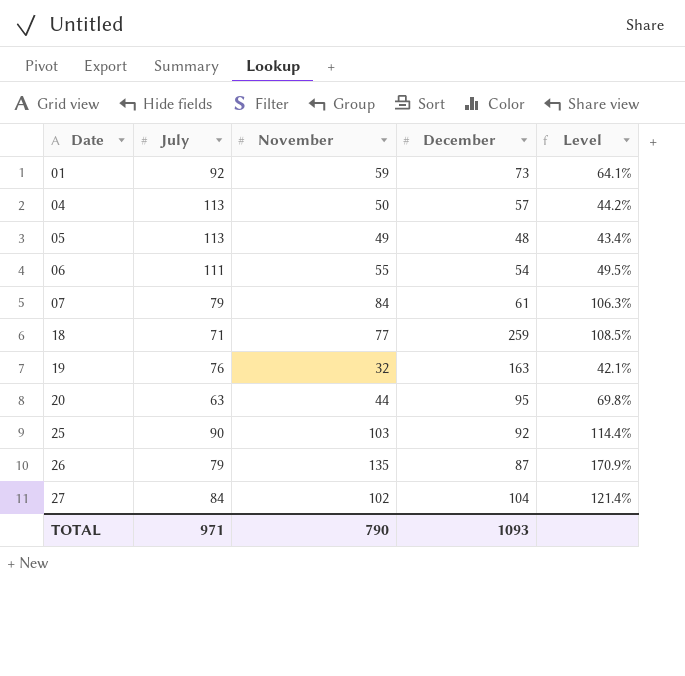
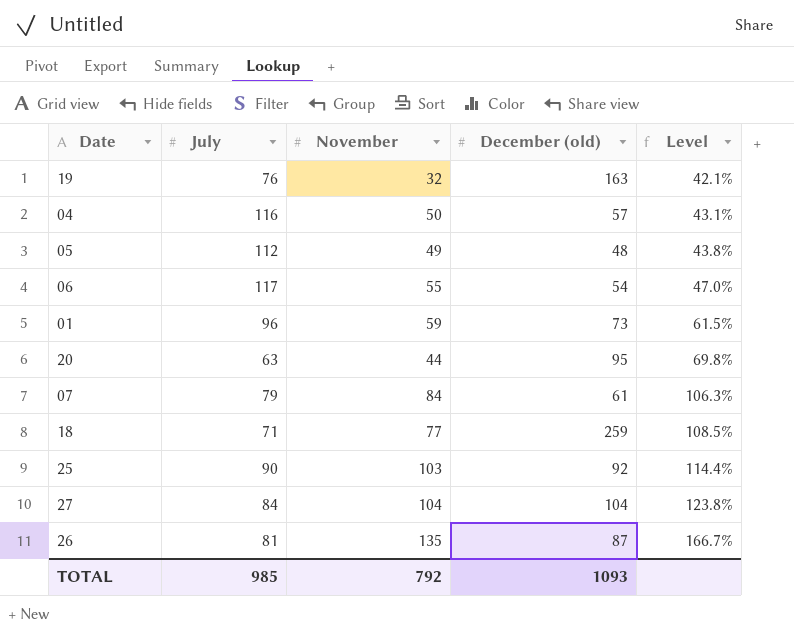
row order: Date ascending -> Level ascending
column name: December -> December (old)
04 | July: 113 -> 116
04 | Level: 44.2% -> 43.1%
05 | July: 113 -> 112
05 | Level: 43.4% -> 43.8%
06 | July: 111 -> 117
06 | Level: 49.5% -> 47.0%
01 | July: 92 -> 96
01 | Level: 64.1% -> 61.5%
27 | November: 102 -> 104
27 | Level: 121.4% -> 123.8%
26 | July: 79 -> 81
26 | Level: 170.9% -> 166.7%
TOTAL | July: 971 -> 985
TOTAL | November: 790 -> 792

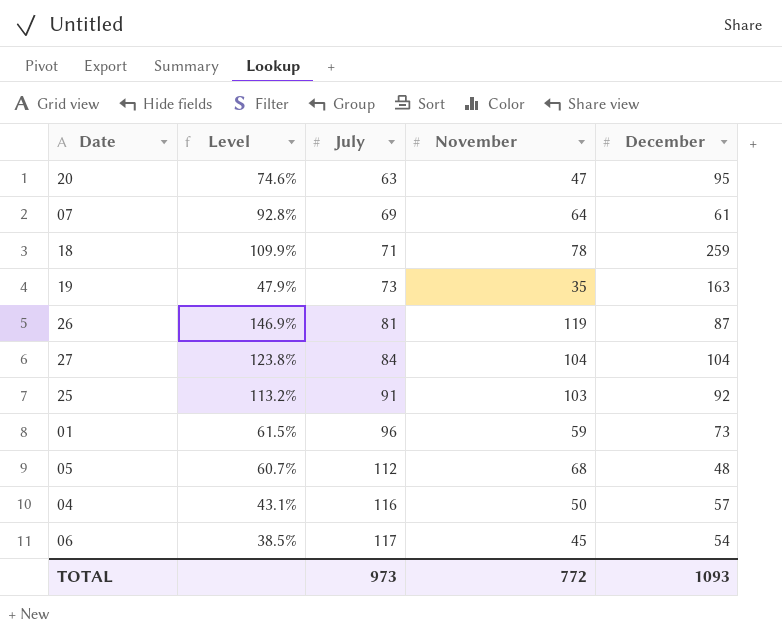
row order: Level ascending -> July ascending
column Level | position: 5 -> 2
column name: December (old) -> December
20 | Level: 69.8% -> 74.6%
20 | November: 44 -> 47
07 | Level: 106.3% -> 92.8%
07 | July: 79 -> 69
07 | November: 84 -> 64
18 | Level: 108.5% -> 109.9%
18 | November: 77 -> 78
19 | Level: 42.1% -> 47.9%
19 | July: 76 -> 73
19 | November: 32 -> 35
26 | Level: 166.7% -> 146.9%
26 | November: 135 -> 119
25 | Level: 114.4% -> 113.2%
25 | July: 90 -> 91
05 | Level: 43.8% -> 60.7%
05 | November: 49 -> 68
06 | Level: 47.0% -> 38.5%
06 | November: 55 -> 45
TOTAL | July: 985 -> 973
TOTAL | November: 792 -> 772

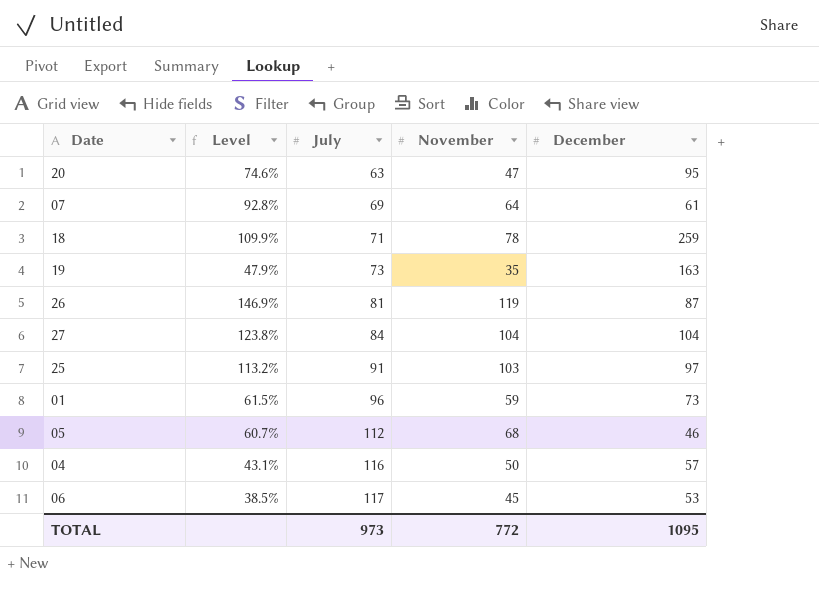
25 | December: 92 -> 97
05 | December: 48 -> 46
06 | December: 54 -> 53
TOTAL | December: 1093 -> 1095

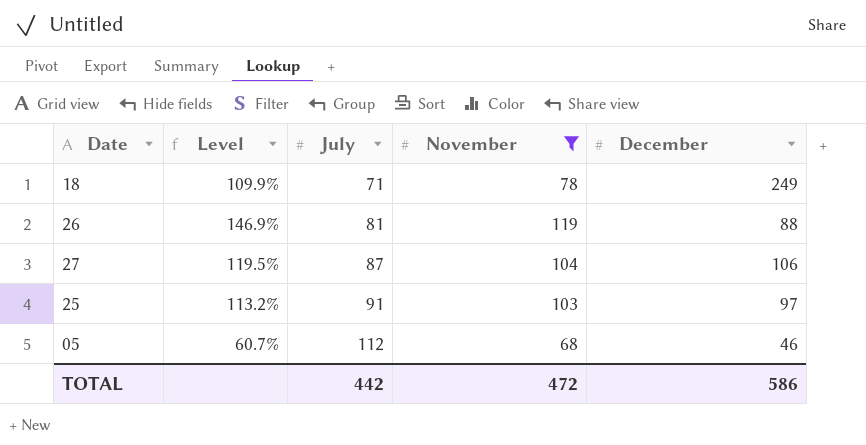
filter: none -> November >= 68
18 | December: 259 -> 249
26 | December: 87 -> 88
27 | Level: 123.8% -> 119.5%
27 | July: 84 -> 87
27 | December: 104 -> 106
TOTAL | July: 973 -> 442
TOTAL | November: 772 -> 472
TOTAL | December: 1095 -> 586

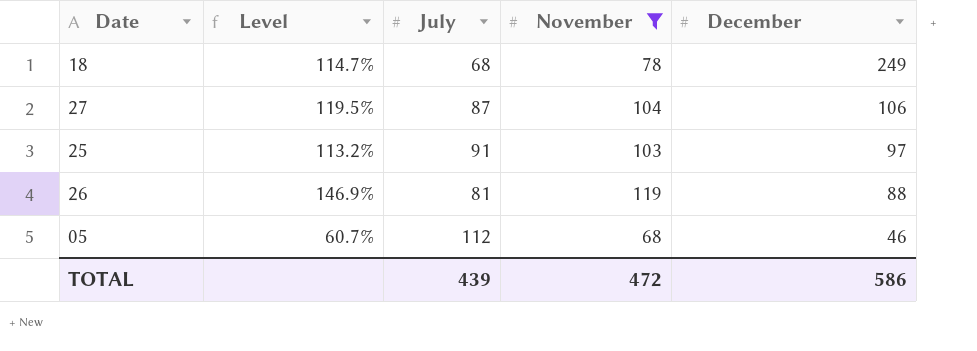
row order: July ascending -> December descending
18 | Level: 109.9% -> 114.7%
18 | July: 71 -> 68
TOTAL | July: 442 -> 439

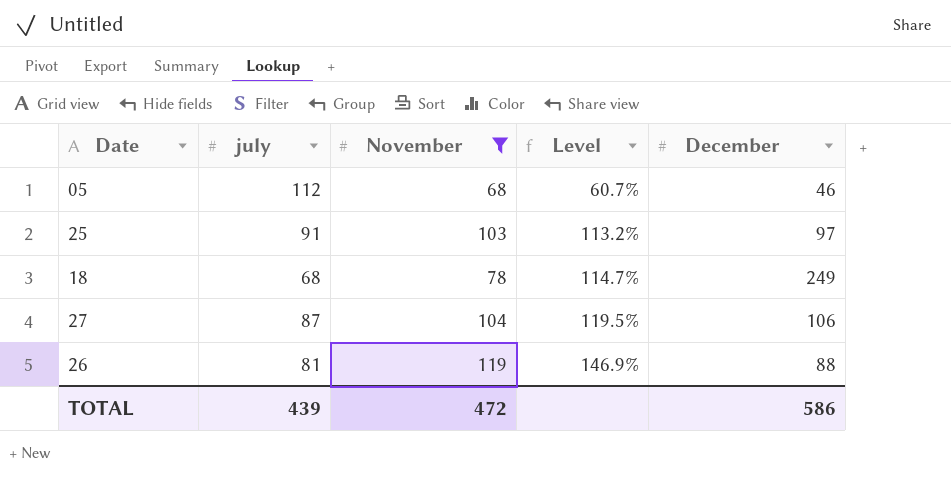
row order: December descending -> Level ascending
column name: July -> july
column Level | position: 2 -> 4

